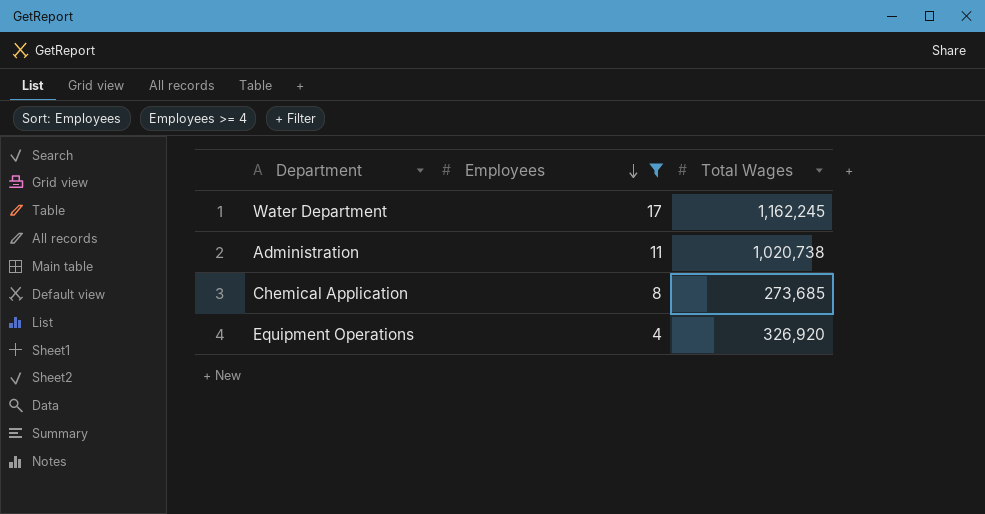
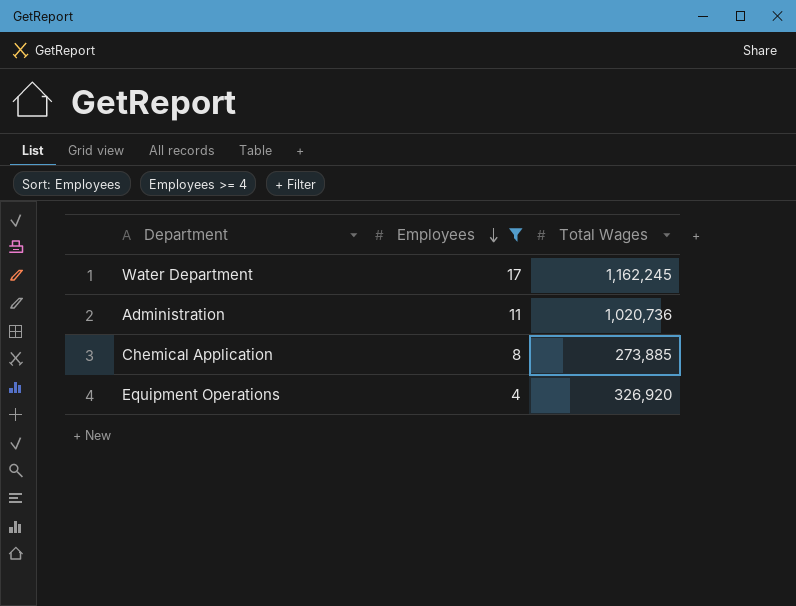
Administration | Total Wages: 1,020,738 -> 1,020,736
Chemical Application | Total Wages: 273,685 -> 273,885

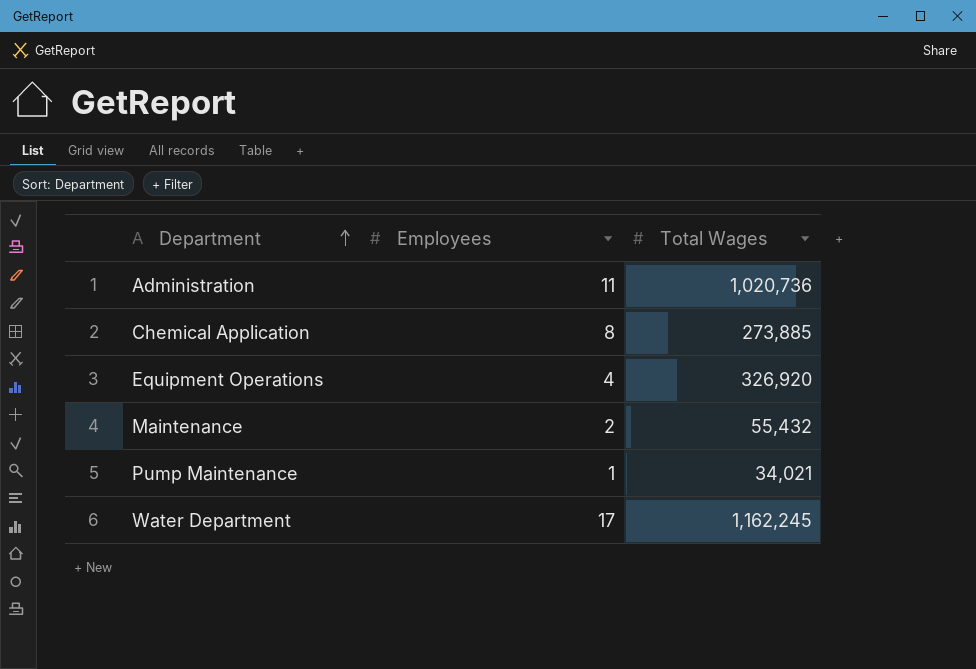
filter: Employees >= 4 -> none
row order: Employees descending -> Department ascending

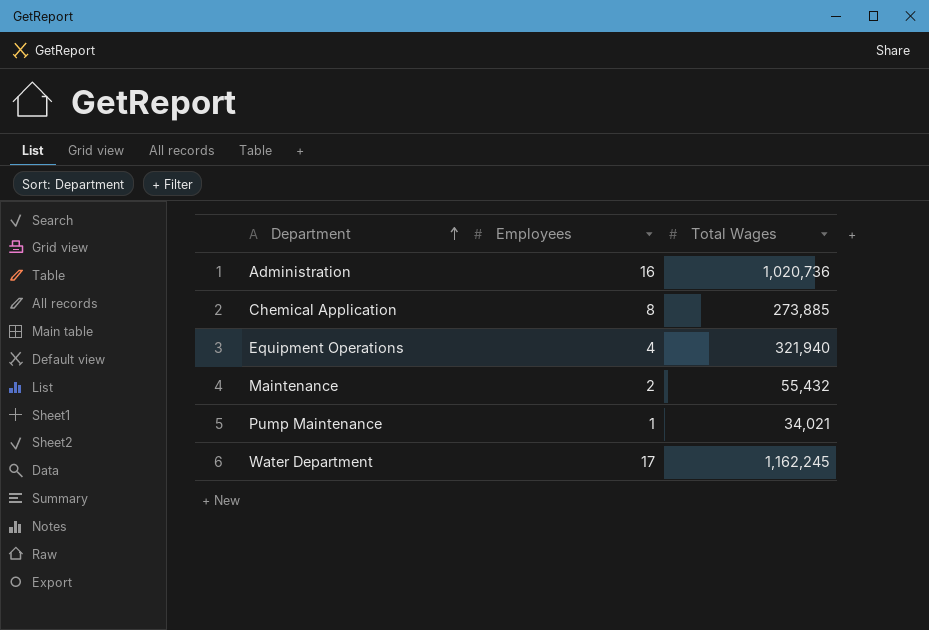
Administration | Employees: 11 -> 16
Equipment Operations | Total Wages: 326,920 -> 321,940

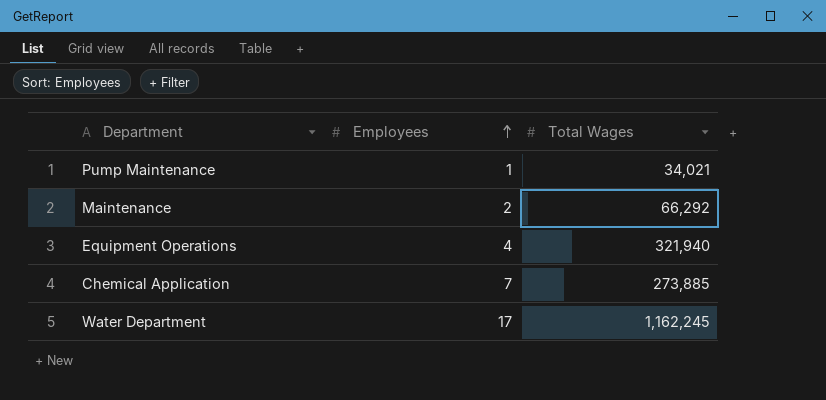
row order: Department ascending -> Employees ascending
row Administration: 16 | 1,020,736 -> none
Maintenance | Total Wages: 55,432 -> 66,292
Chemical Application | Employees: 8 -> 7

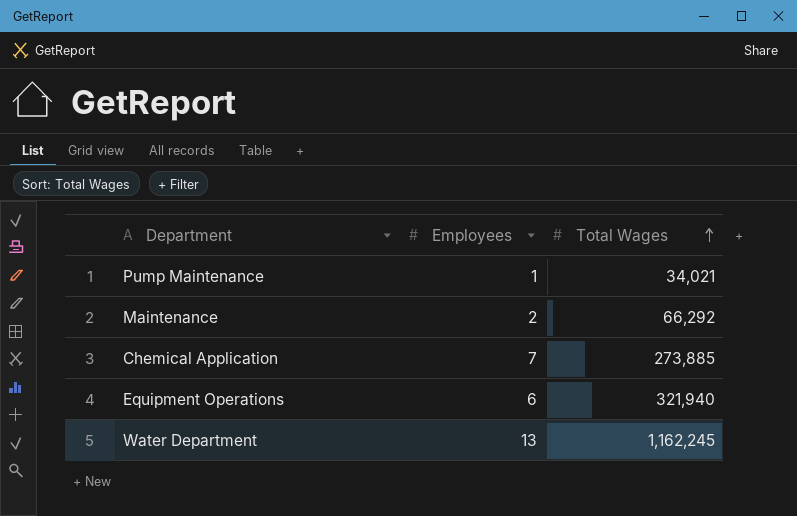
row order: Employees ascending -> Total Wages ascending
Equipment Operations | Employees: 4 -> 6
Water Department | Employees: 17 -> 13

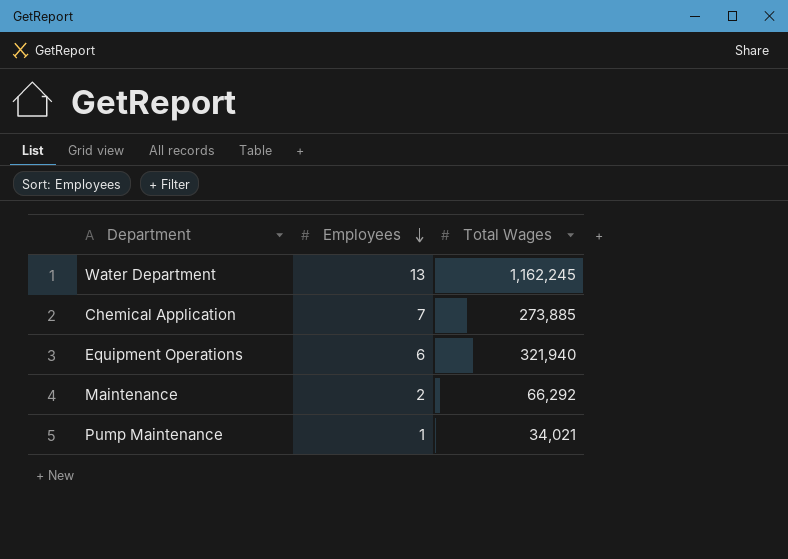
row order: Total Wages ascending -> Employees descending

